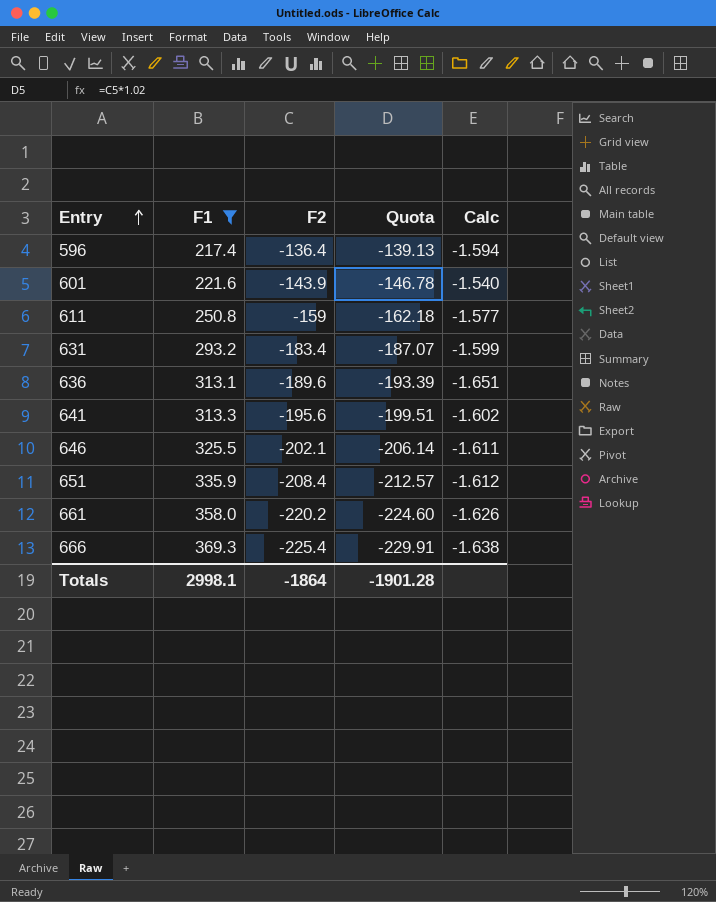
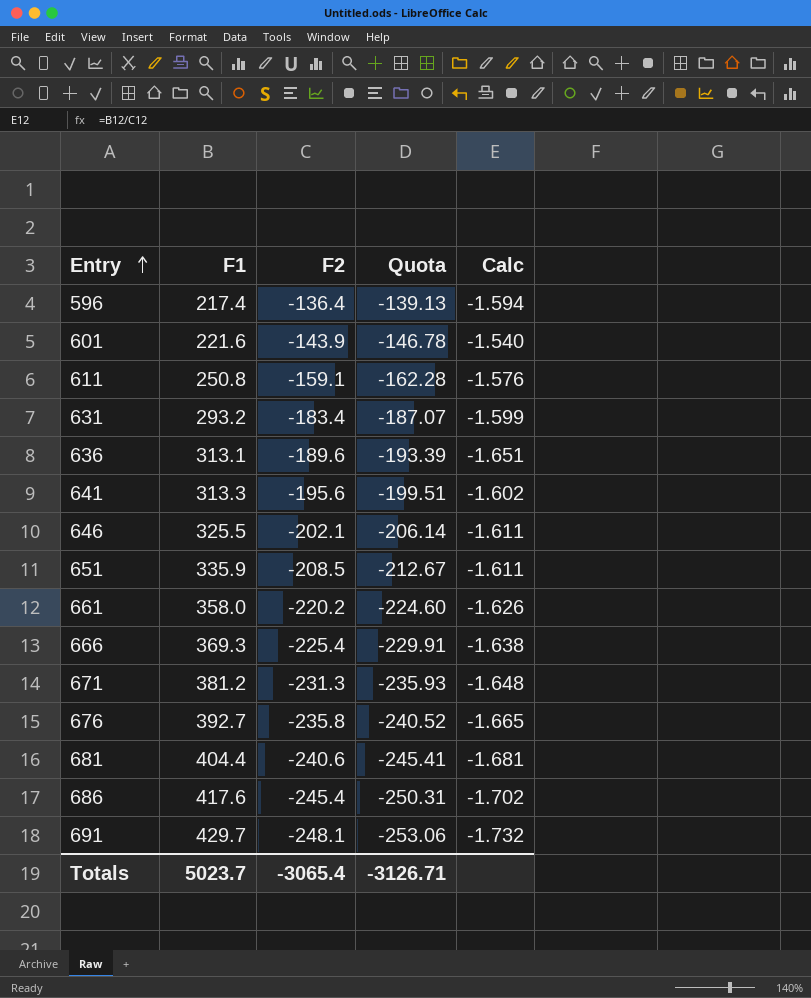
filter: F1 <= 369.3 -> none
611 | F2: -159 -> -159.1
611 | Quota: -162.18 -> -162.28
611 | Calc: -1.577 -> -1.576
651 | F2: -208.4 -> -208.5
651 | Quota: -212.57 -> -212.67
651 | Calc: -1.612 -> -1.611
Totals | F1: 2998.1 -> 5023.7
Totals | F2: -1864 -> -3065.4
Totals | Quota: -1901.28 -> -3126.71

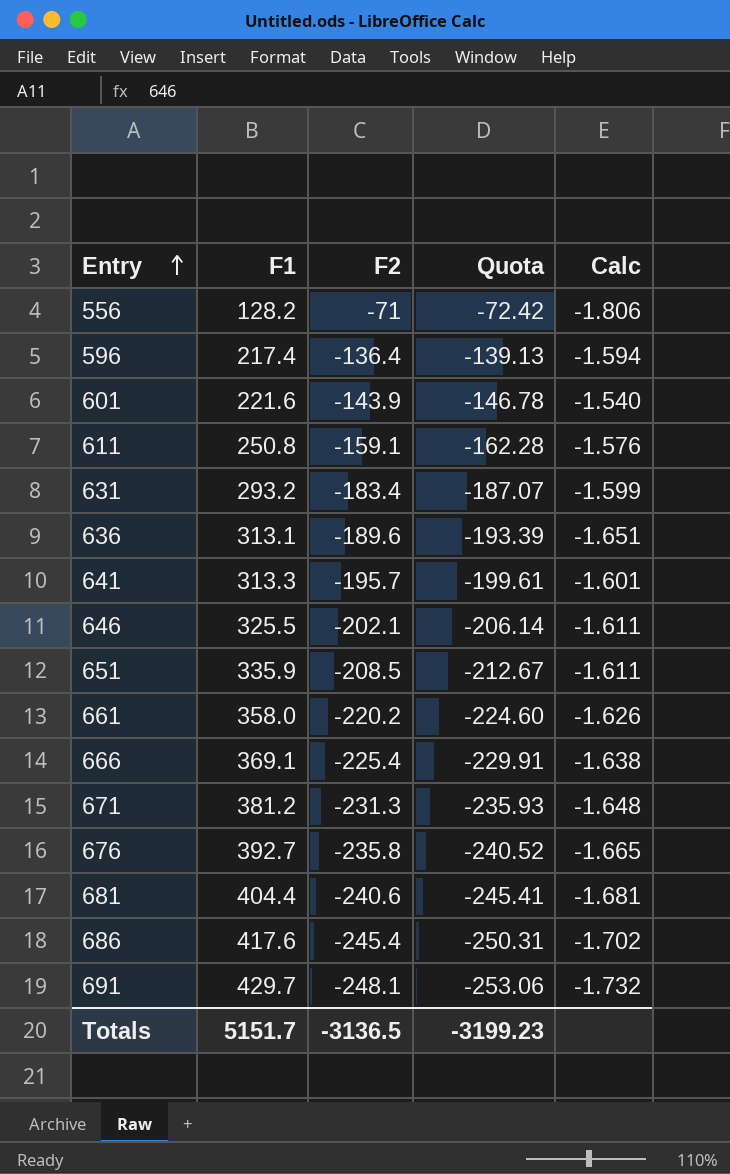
row 556: none -> 128.2 | -71 | -72.42 | -1.806
641 | F2: -195.6 -> -195.7
641 | Quota: -199.51 -> -199.61
641 | Calc: -1.602 -> -1.601
666 | F1: 369.3 -> 369.1
Totals | F1: 5023.7 -> 5151.7
Totals | F2: -3065.4 -> -3136.5
Totals | Quota: -3126.71 -> -3199.23

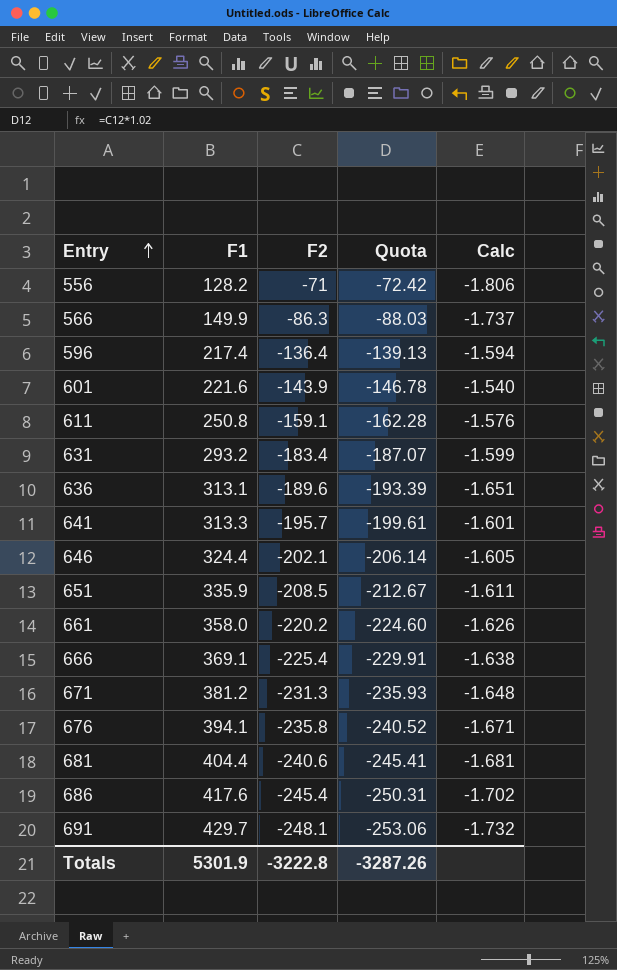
row 566: none -> 149.9 | -86.3 | -88.03 | -1.737
646 | F1: 325.5 -> 324.4
646 | Calc: -1.611 -> -1.605
676 | F1: 392.7 -> 394.1
676 | Calc: -1.665 -> -1.671
Totals | F1: 5151.7 -> 5301.9
Totals | F2: -3136.5 -> -3222.8
Totals | Quota: -3199.23 -> -3287.26

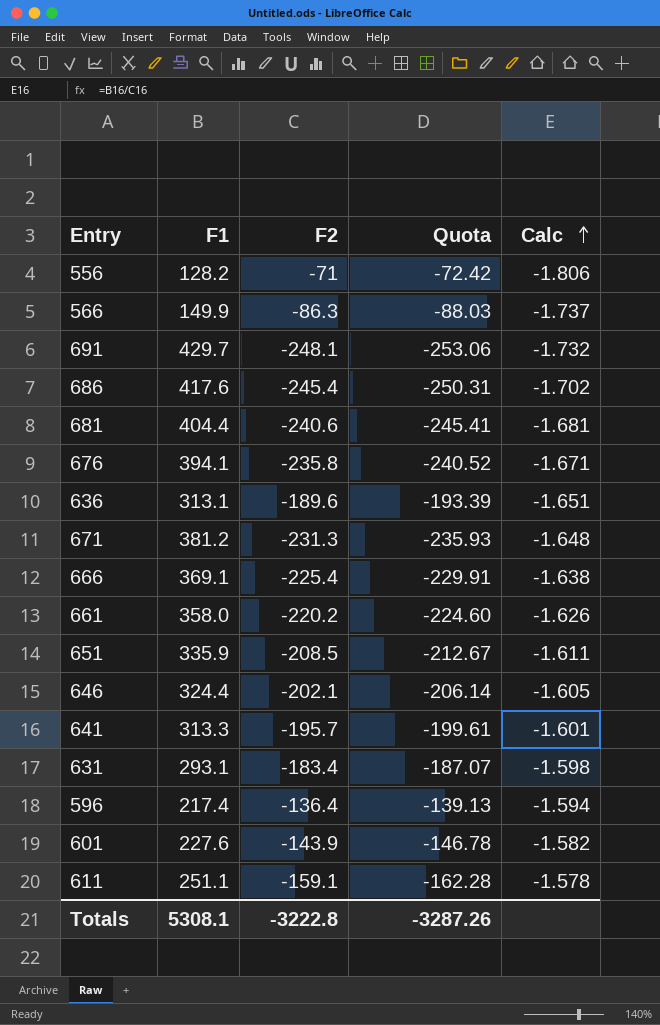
row order: Entry ascending -> Calc ascending
631 | F1: 293.2 -> 293.1
631 | Calc: -1.599 -> -1.598
601 | F1: 221.6 -> 227.6
601 | Calc: -1.540 -> -1.582
611 | F1: 250.8 -> 251.1
611 | Calc: -1.576 -> -1.578
Totals | F1: 5301.9 -> 5308.1

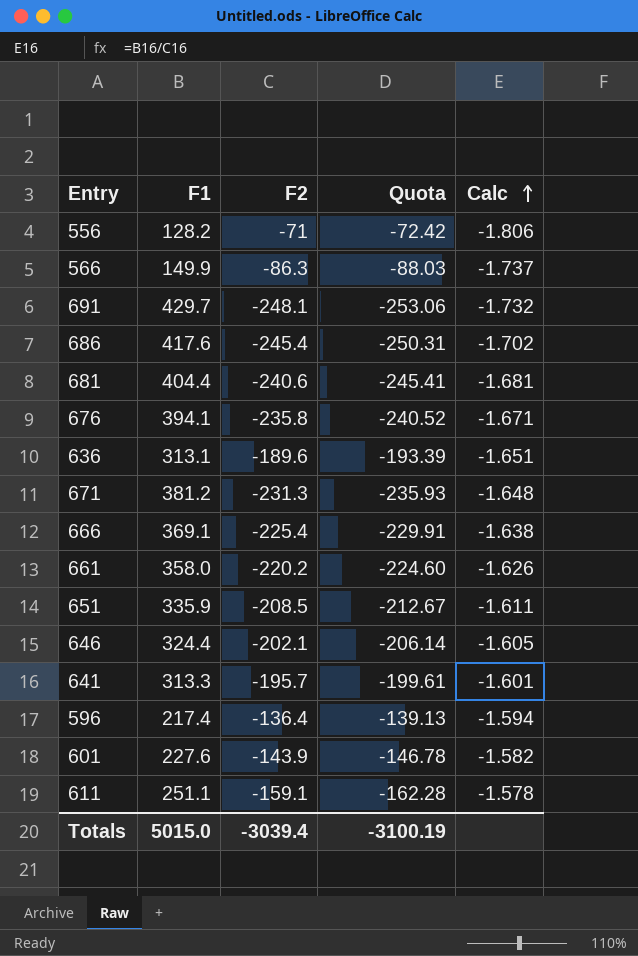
row 631: 293.1 | -183.4 | -187.07 | -1.598 -> none
Totals | F1: 5308.1 -> 5015.0
Totals | F2: -3222.8 -> -3039.4
Totals | Quota: -3287.26 -> -3100.19

